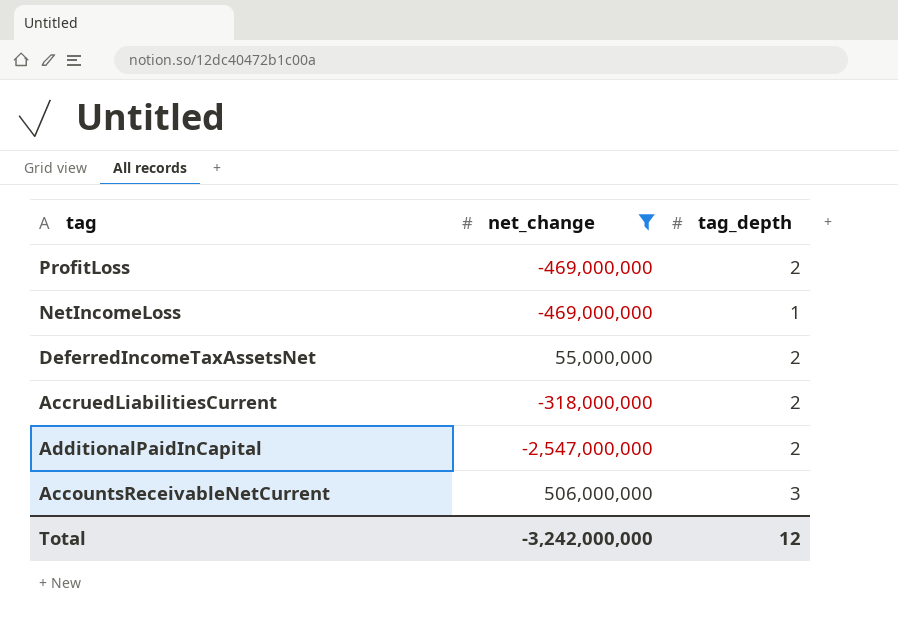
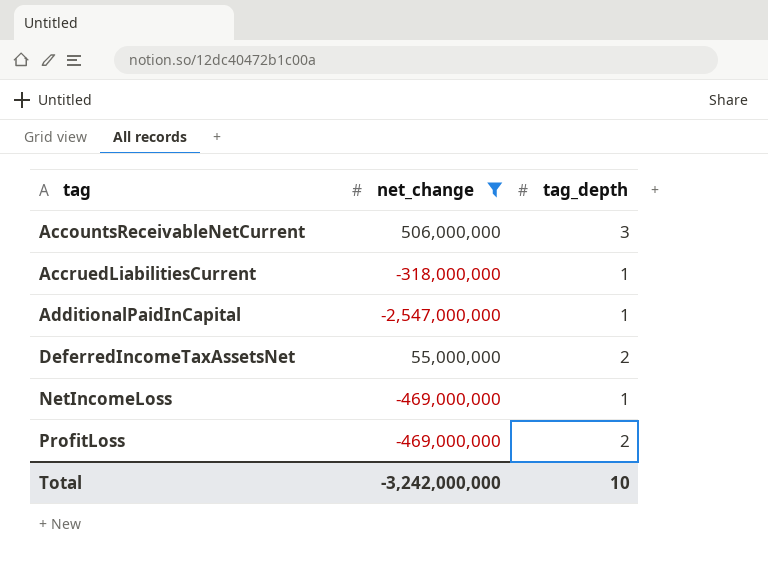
row order: none -> tag ascending
AccruedLiabilitiesCurrent | tag_depth: 2 -> 1
AdditionalPaidInCapital | tag_depth: 2 -> 1
Total | tag_depth: 12 -> 10

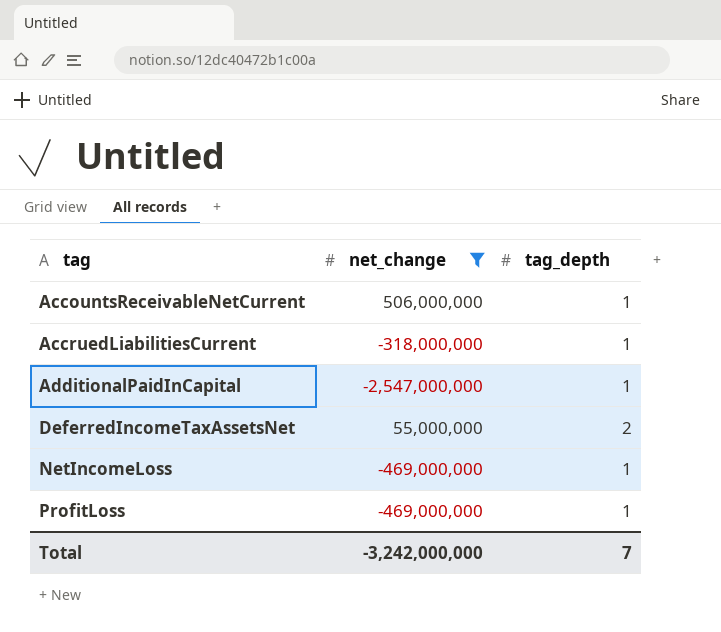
AccountsReceivableNetCurrent | tag_depth: 3 -> 1
ProfitLoss | tag_depth: 2 -> 1
Total | tag_depth: 10 -> 7

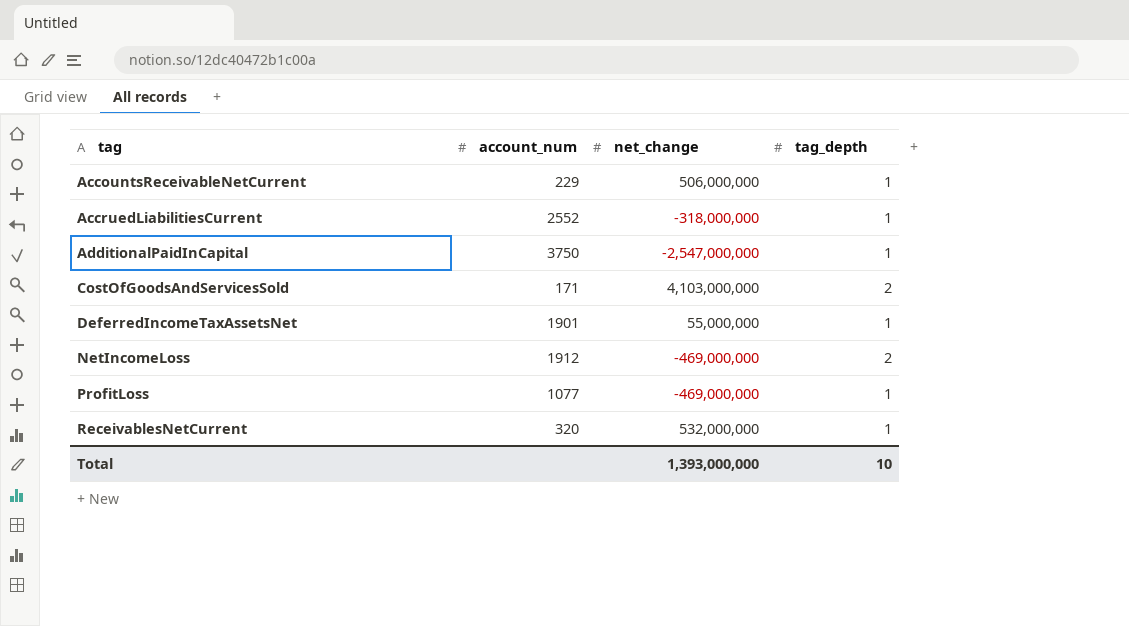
filter: net_change <= 506,000,000 -> none
column account_num | position: none -> 2
DeferredIncomeTaxAssetsNet | tag_depth: 2 -> 1
NetIncomeLoss | tag_depth: 1 -> 2
Total | net_change: -3,242,000,000 -> 1,393,000,000
Total | tag_depth: 7 -> 10

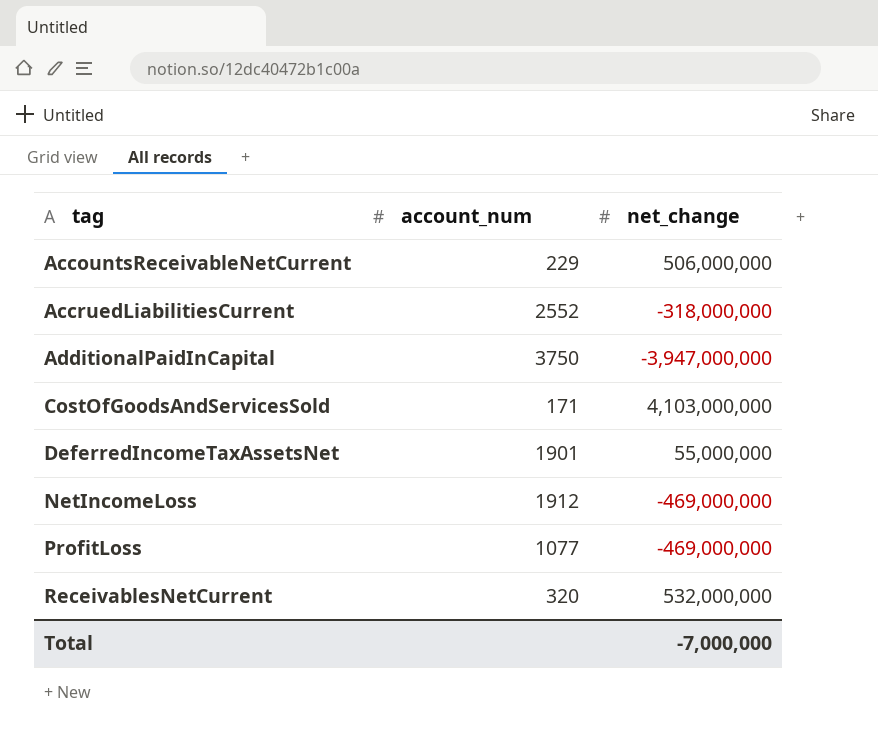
column tag_depth | position: 4 -> none
AdditionalPaidInCapital | net_change: -2,547,000,000 -> -3,947,000,000
Total | net_change: 1,393,000,000 -> -7,000,000

